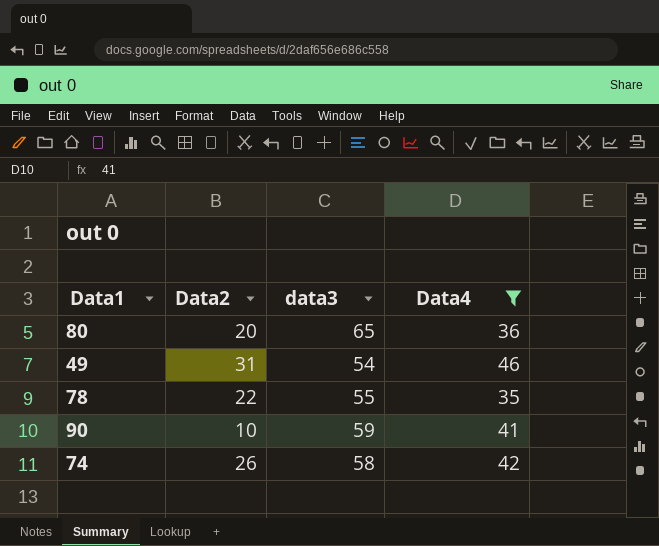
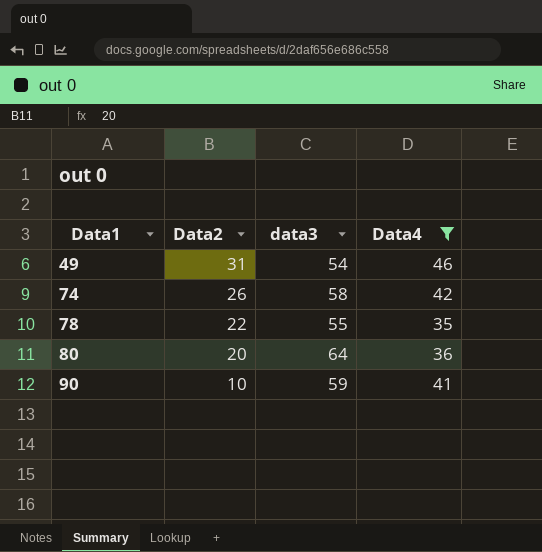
row order: none -> Data1 ascending
80 | data3: 65 -> 64

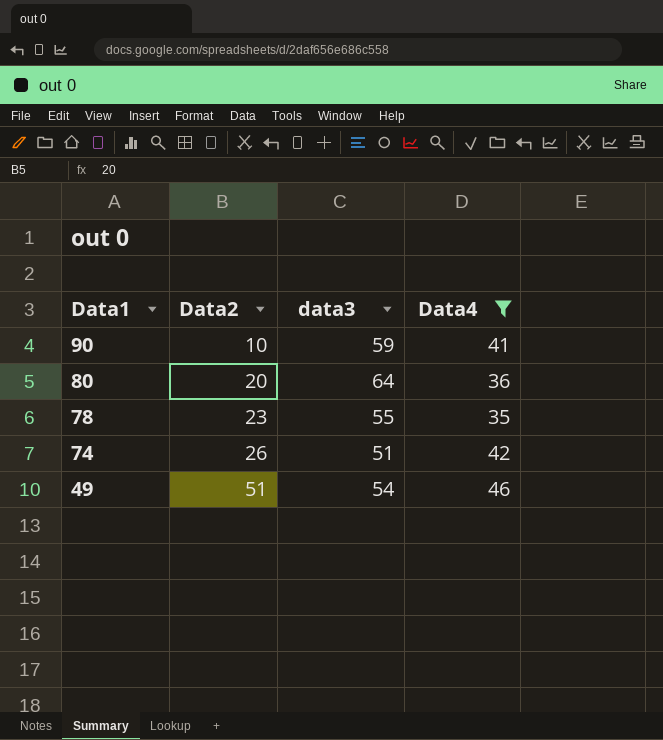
row order: Data1 ascending -> Data1 descending
78 | Data2: 22 -> 23
74 | data3: 58 -> 51
49 | Data2: 31 -> 51

